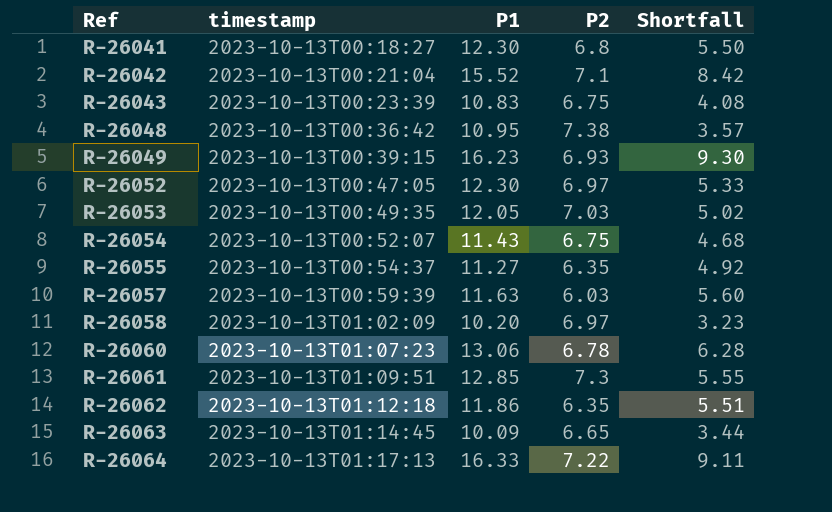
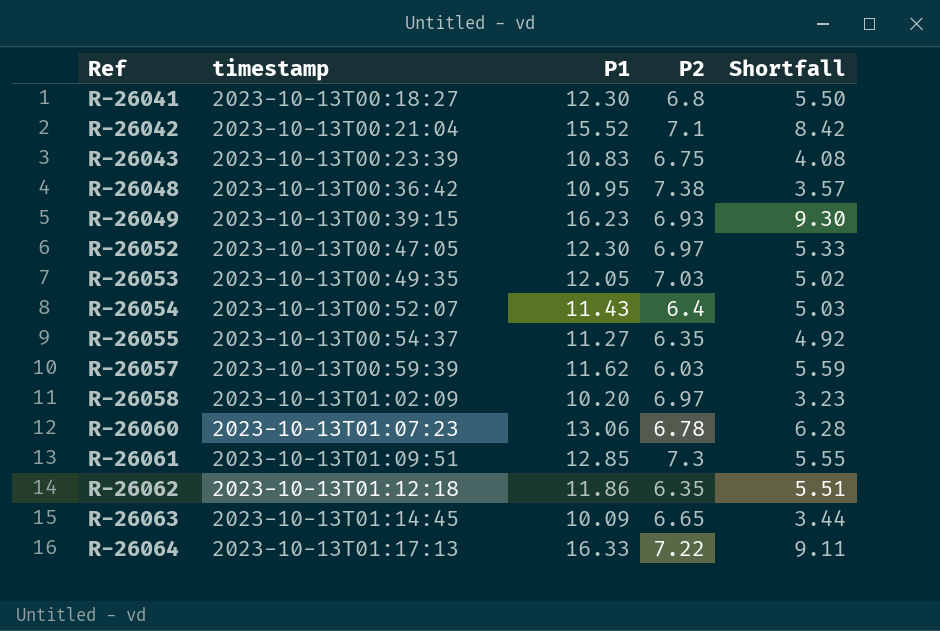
R-26054 | P2: 6.75 -> 6.4
R-26054 | Shortfall: 4.68 -> 5.03
R-26057 | P1: 11.63 -> 11.62
R-26057 | Shortfall: 5.60 -> 5.59

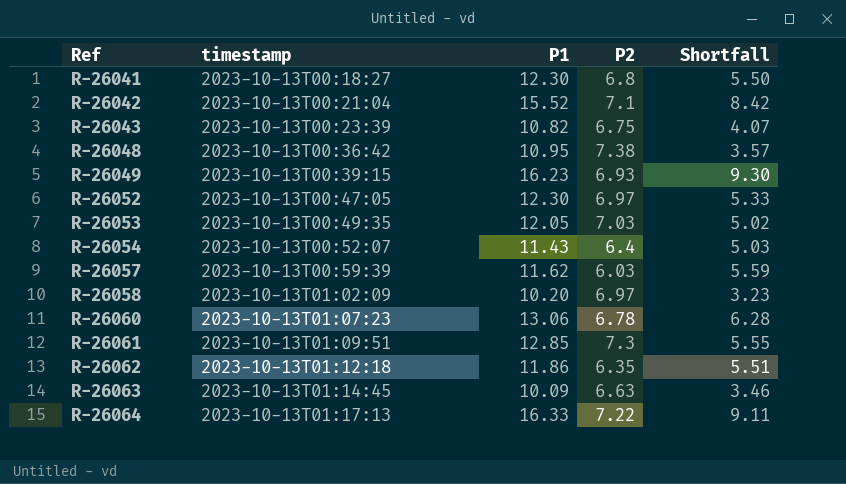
row R-26055: 2023-10-13T00:54:37 | 11.27 | 6.35 | 4.92 -> none
R-26043 | P1: 10.83 -> 10.82
R-26043 | Shortfall: 4.08 -> 4.07
R-26063 | P2: 6.65 -> 6.63
R-26063 | Shortfall: 3.44 -> 3.46

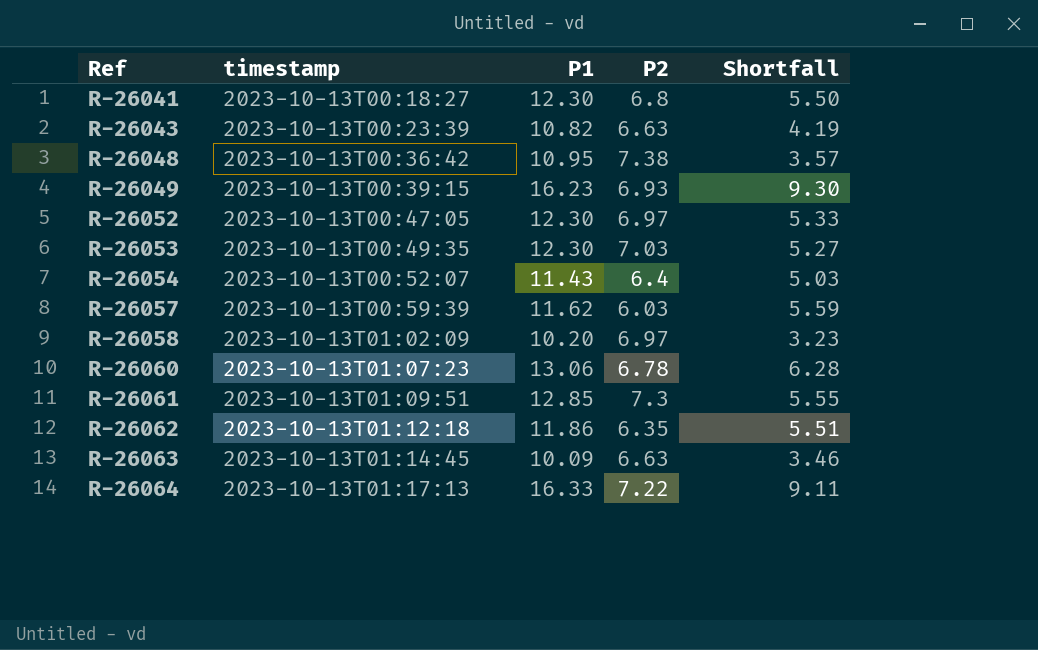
row R-26042: 2023-10-13T00:21:04 | 15.52 | 7.1 | 8.42 -> none
R-26043 | P2: 6.75 -> 6.63
R-26043 | Shortfall: 4.07 -> 4.19
R-26053 | P1: 12.05 -> 12.30
R-26053 | Shortfall: 5.02 -> 5.27

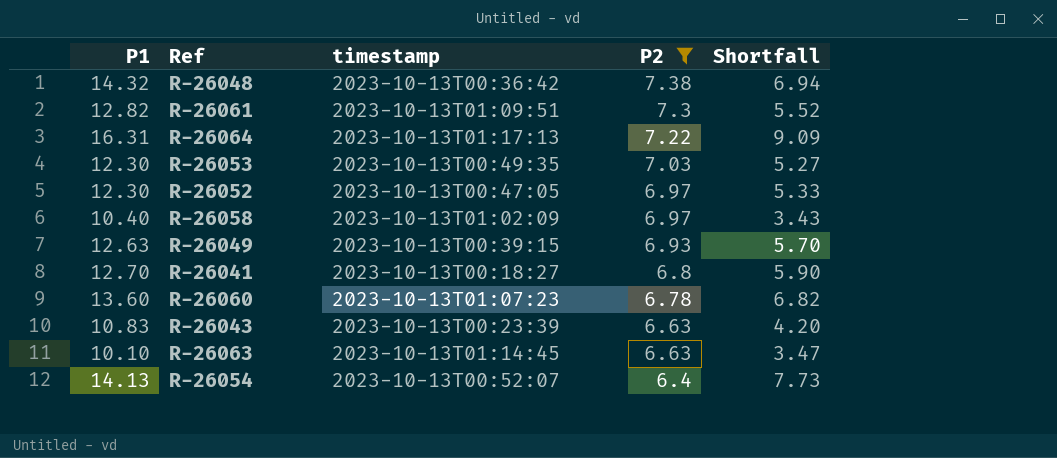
filter: none -> P2 >= 6.4
row order: Ref ascending -> P2 descending
column P1 | position: 3 -> 1
R-26048 | P1: 10.95 -> 14.32
R-26048 | Shortfall: 3.57 -> 6.94
R-26061 | P1: 12.85 -> 12.82
R-26061 | Shortfall: 5.55 -> 5.52
R-26064 | P1: 16.33 -> 16.31
R-26064 | Shortfall: 9.11 -> 9.09
R-26058 | P1: 10.20 -> 10.40
R-26058 | Shortfall: 3.23 -> 3.43
R-26049 | P1: 16.23 -> 12.63
R-26049 | Shortfall: 9.30 -> 5.70
R-26041 | P1: 12.30 -> 12.70
R-26041 | Shortfall: 5.50 -> 5.90
R-26060 | P1: 13.06 -> 13.60
R-26060 | Shortfall: 6.28 -> 6.82
R-26043 | P1: 10.82 -> 10.83
R-26043 | Shortfall: 4.19 -> 4.20
R-26063 | P1: 10.09 -> 10.10
R-26063 | Shortfall: 3.46 -> 3.47
R-26054 | P1: 11.43 -> 14.13
R-26054 | Shortfall: 5.03 -> 7.73

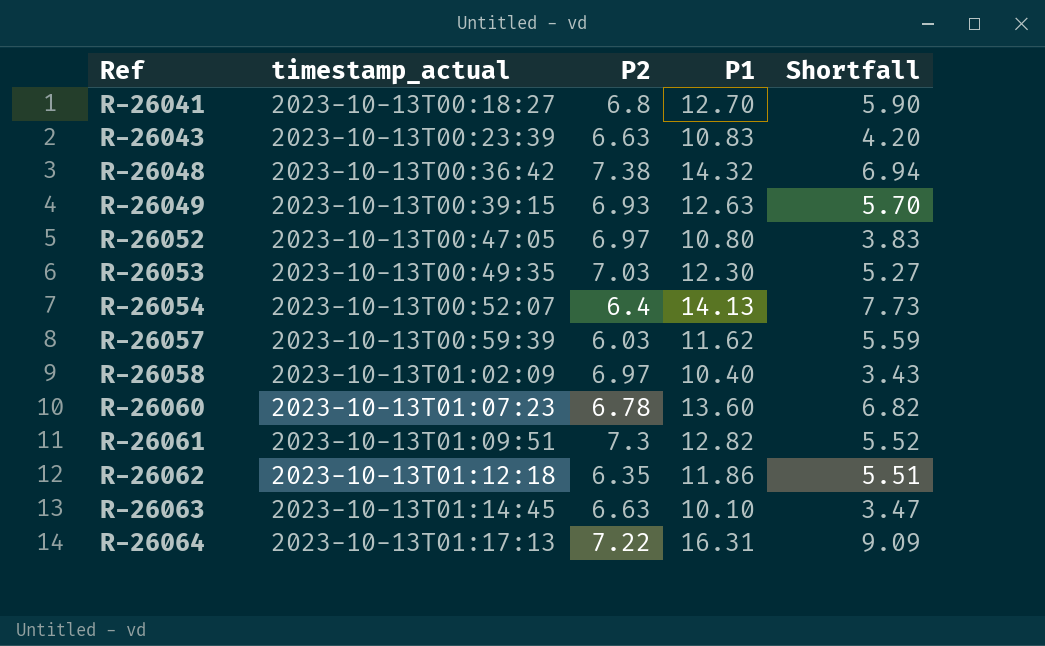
filter: P2 >= 6.4 -> none
row order: P2 descending -> Ref ascending
column name: timestamp -> timestamp_actual
column P1 | position: 1 -> 4
R-26052 | P1: 12.30 -> 10.80
R-26052 | Shortfall: 5.33 -> 3.83

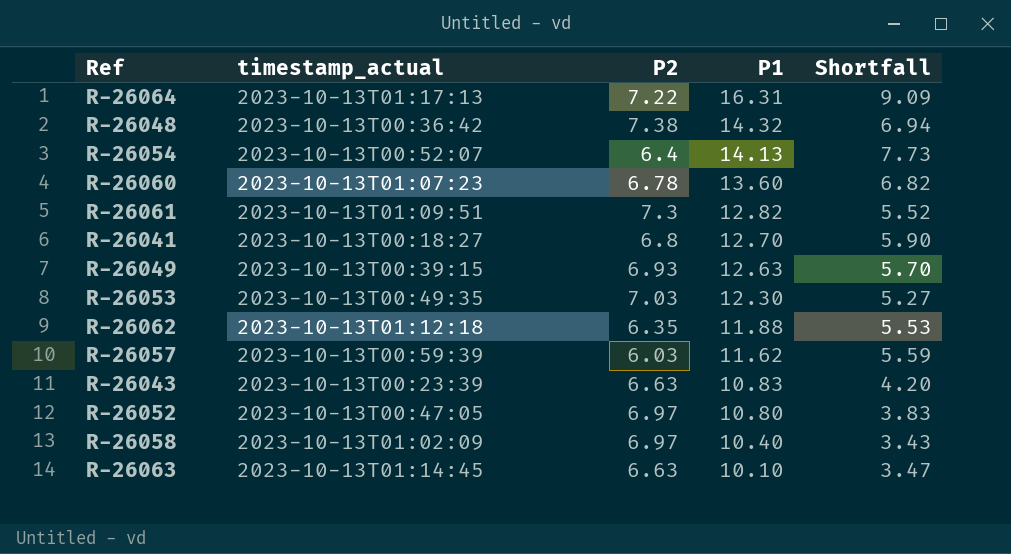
row order: Ref ascending -> P1 descending
R-26062 | P1: 11.86 -> 11.88
R-26062 | Shortfall: 5.51 -> 5.53

